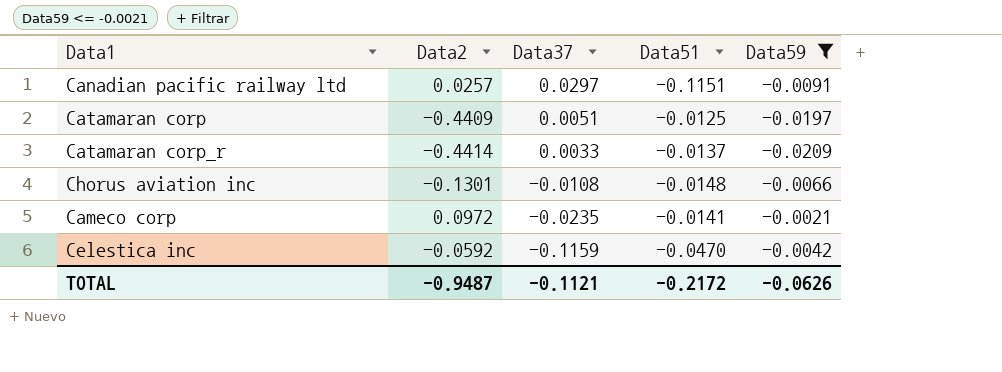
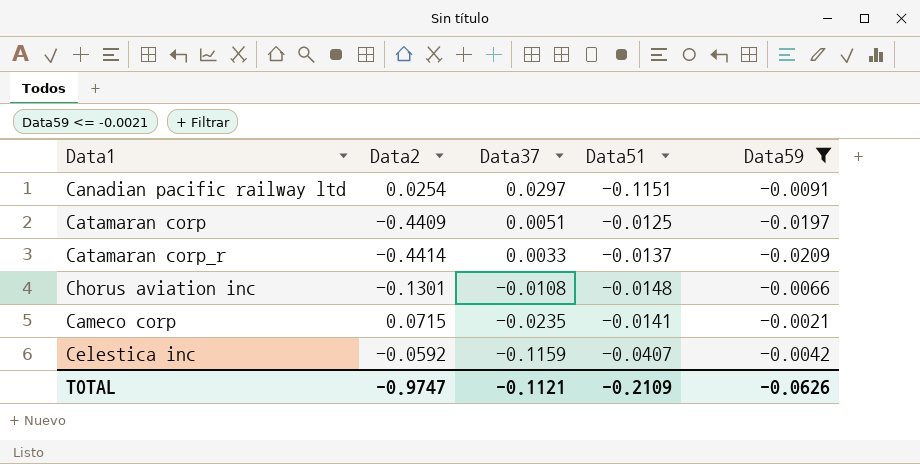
Canadian pacific railway ltd | Data2: 0.0257 -> 0.0254
Cameco corp | Data2: 0.0972 -> 0.0715
Celestica inc | Data51: -0.0470 -> -0.0407
TOTAL | Data2: -0.9487 -> -0.9747
TOTAL | Data51: -0.2172 -> -0.2109

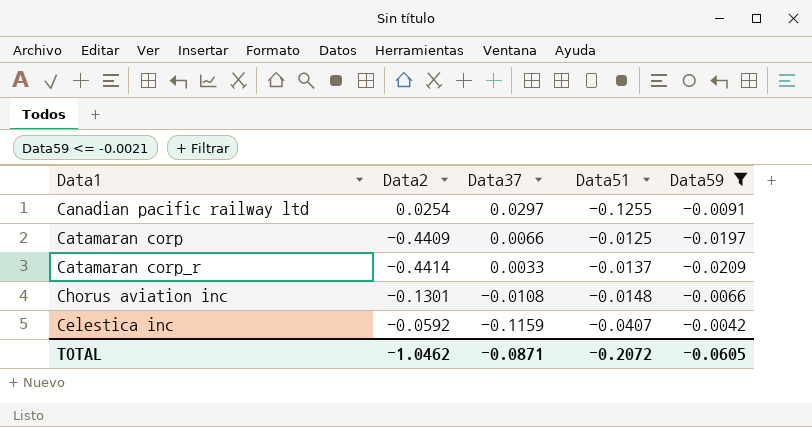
row Cameco corp: 0.0715 | -0.0235 | -0.0141 | -0.0021 -> none
Canadian pacific railway ltd | Data51: -0.1151 -> -0.1255
Catamaran corp | Data37: 0.0051 -> 0.0066
TOTAL | Data2: -0.9747 -> -1.0462
TOTAL | Data37: -0.1121 -> -0.0871
TOTAL | Data51: -0.2109 -> -0.2072
TOTAL | Data59: -0.0626 -> -0.0605

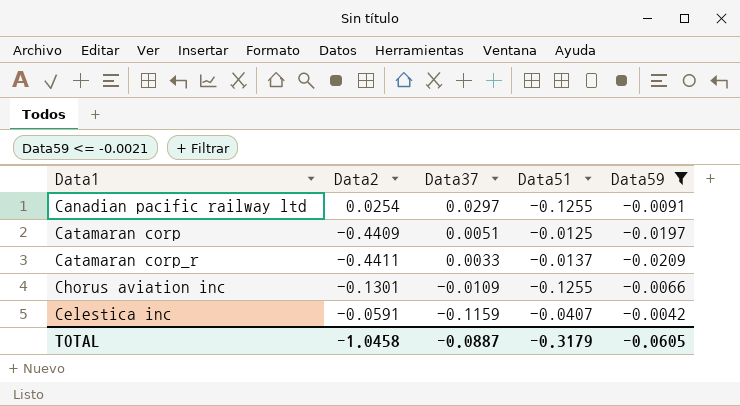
Catamaran corp | Data37: 0.0066 -> 0.0051
Catamaran corp_r | Data2: -0.4414 -> -0.4411
Chorus aviation inc | Data37: -0.0108 -> -0.0109
Chorus aviation inc | Data51: -0.0148 -> -0.1255
Celestica inc | Data2: -0.0592 -> -0.0591
TOTAL | Data2: -1.0462 -> -1.0458
TOTAL | Data37: -0.0871 -> -0.0887
TOTAL | Data51: -0.2072 -> -0.3179

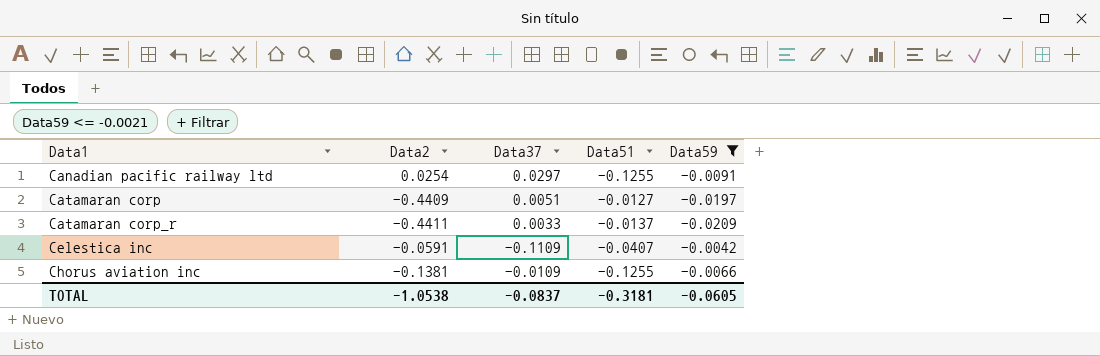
row order: Data37 descending -> Data1 ascending
Catamaran corp | Data51: -0.0125 -> -0.0127
Celestica inc | Data37: -0.1159 -> -0.1109
Chorus aviation inc | Data2: -0.1301 -> -0.1381
TOTAL | Data2: -1.0458 -> -1.0538
TOTAL | Data37: -0.0887 -> -0.0837
TOTAL | Data51: -0.3179 -> -0.3181

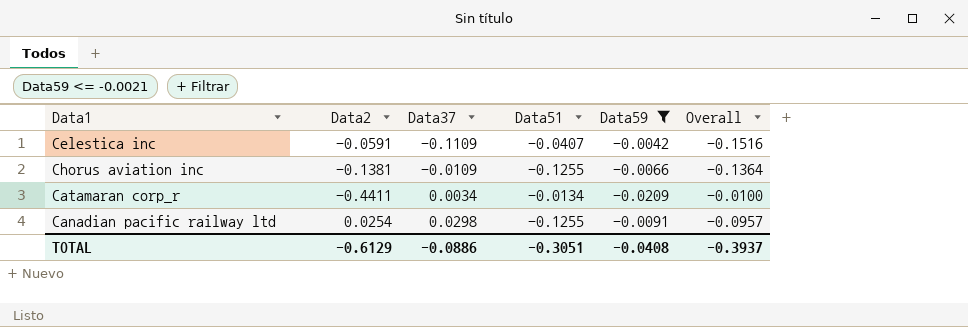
row order: Data1 ascending -> Data37 ascending
column Overall | formula: none -> [Data37] + [Data51]
row Catamaran corp: -0.4409 | 0.0051 | -0.0127 | -0.0197 -> none
Catamaran corp_r | Data37: 0.0033 -> 0.0034
Catamaran corp_r | Data51: -0.0137 -> -0.0134
Canadian pacific railway ltd | Data37: 0.0297 -> 0.0298
TOTAL | Data2: -1.0538 -> -0.6129
TOTAL | Data37: -0.0837 -> -0.0886
TOTAL | Data51: -0.3181 -> -0.3051
TOTAL | Data59: -0.0605 -> -0.0408

